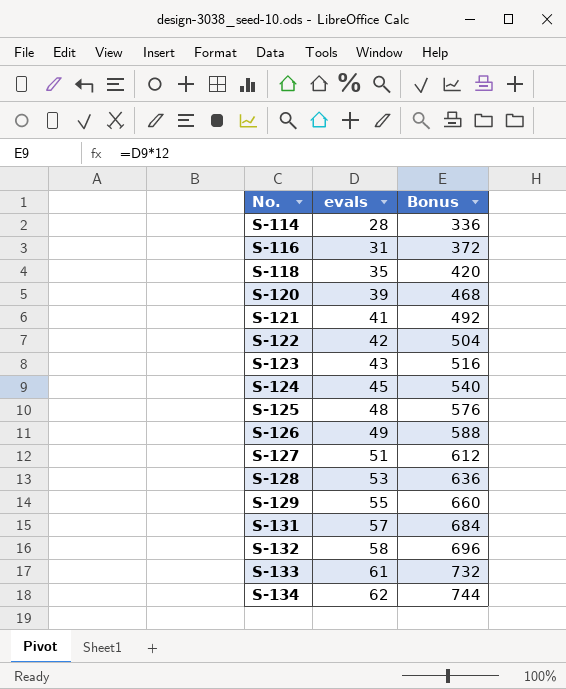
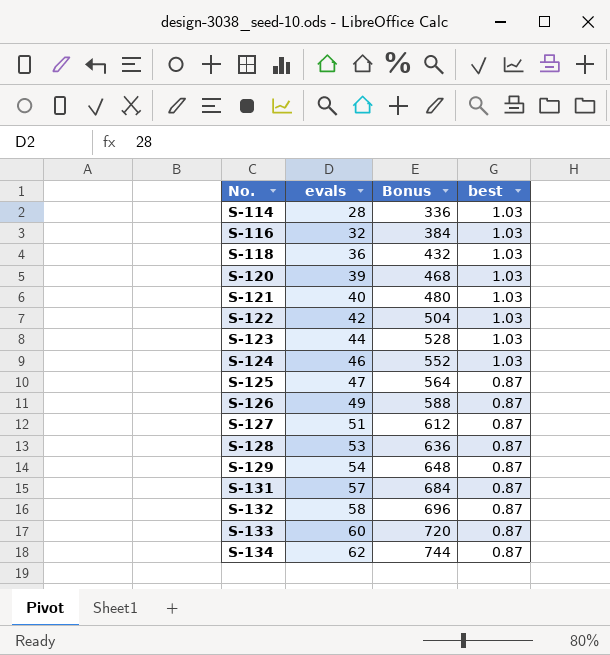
column best | position: none -> 4
S-116 | evals: 31 -> 32
S-116 | Bonus: 372 -> 384
S-118 | evals: 35 -> 36
S-118 | Bonus: 420 -> 432
S-121 | evals: 41 -> 40
S-121 | Bonus: 492 -> 480
S-123 | evals: 43 -> 44
S-123 | Bonus: 516 -> 528
S-124 | evals: 45 -> 46
S-124 | Bonus: 540 -> 552
S-125 | evals: 48 -> 47
S-125 | Bonus: 576 -> 564
S-129 | evals: 55 -> 54
S-129 | Bonus: 660 -> 648
S-133 | evals: 61 -> 60
S-133 | Bonus: 732 -> 720

